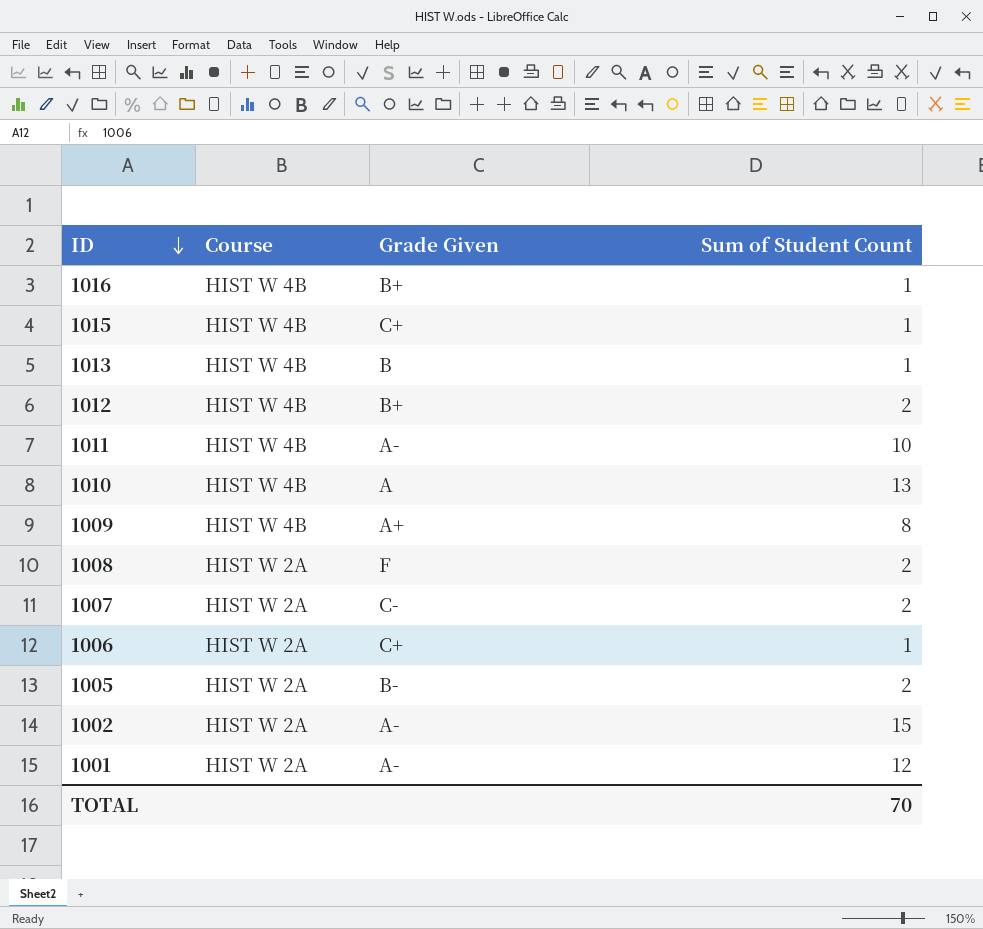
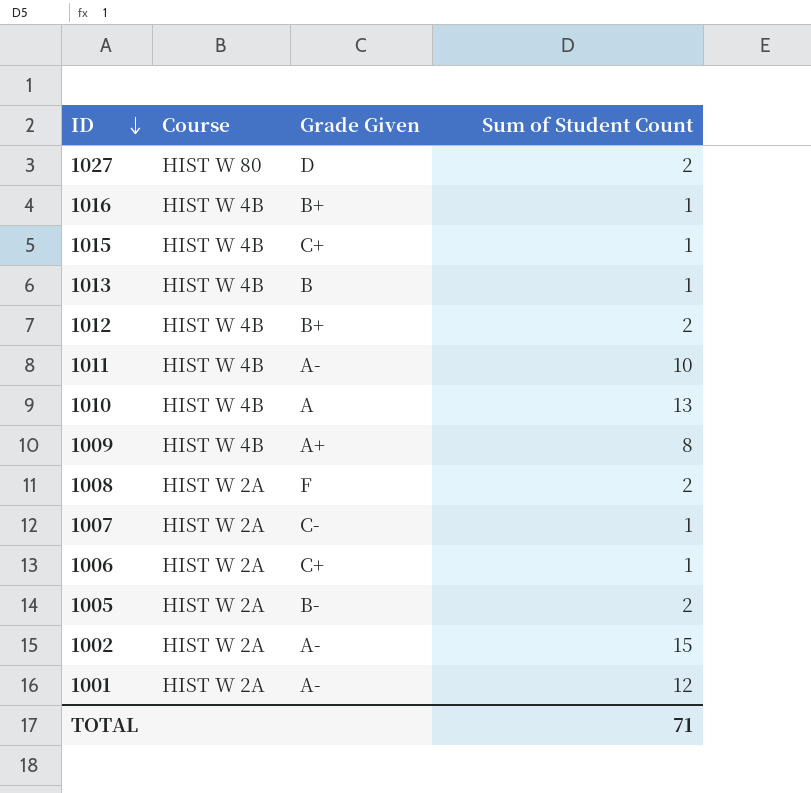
row 1027: none -> HIST W 80 | D | 2
1007 | Sum of Student Count: 2 -> 1
TOTAL | Sum of Student Count: 70 -> 71

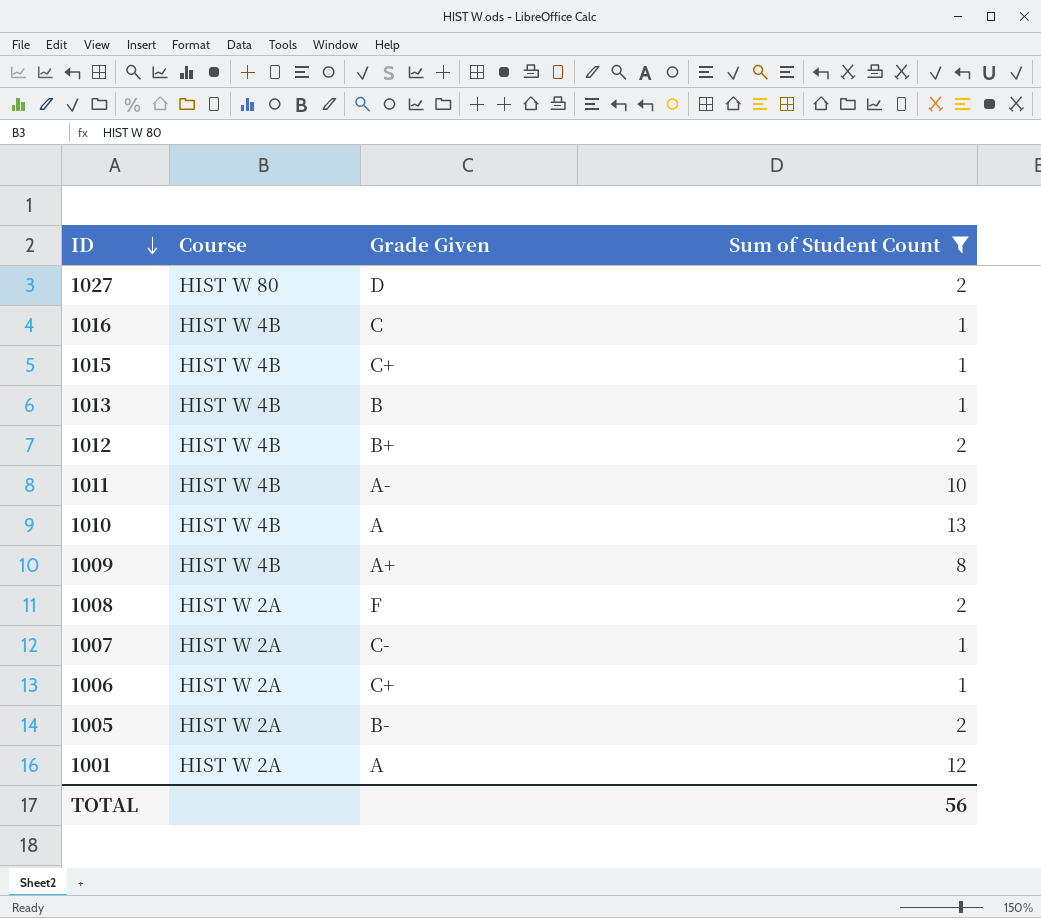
filter: none -> Sum of Student Count != 15
1016 | Grade Given: B+ -> C
1001 | Grade Given: A- -> A
TOTAL | Sum of Student Count: 71 -> 56

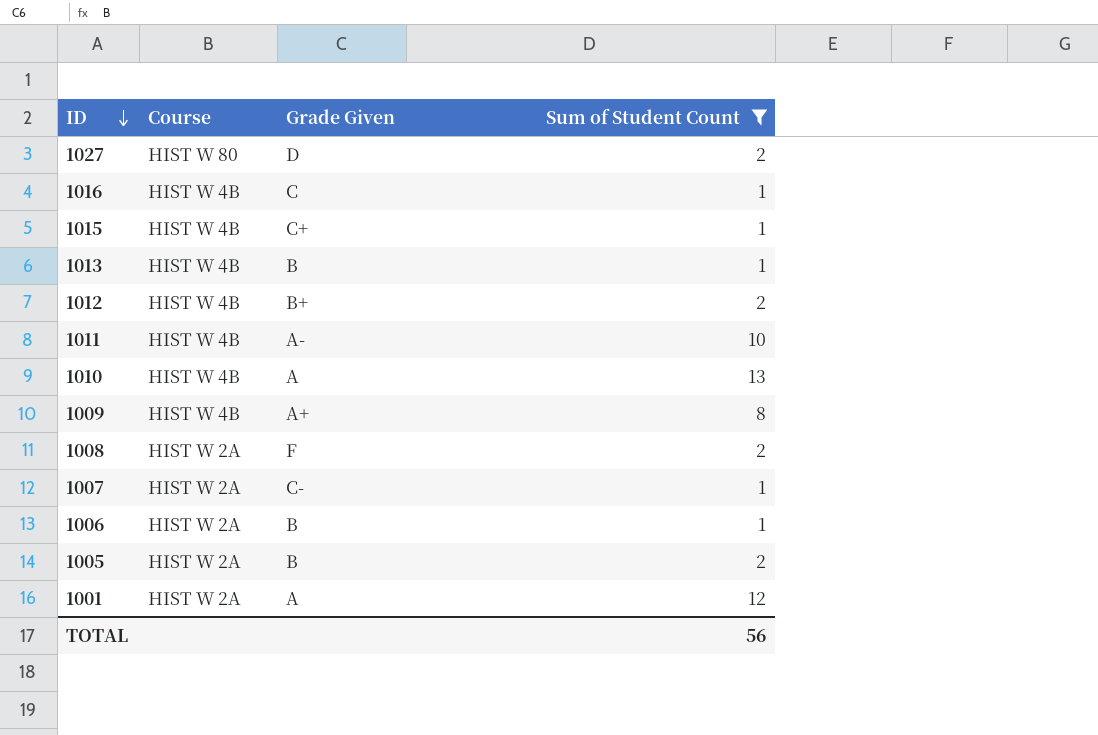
1006 | Grade Given: C+ -> B
1005 | Grade Given: B- -> B

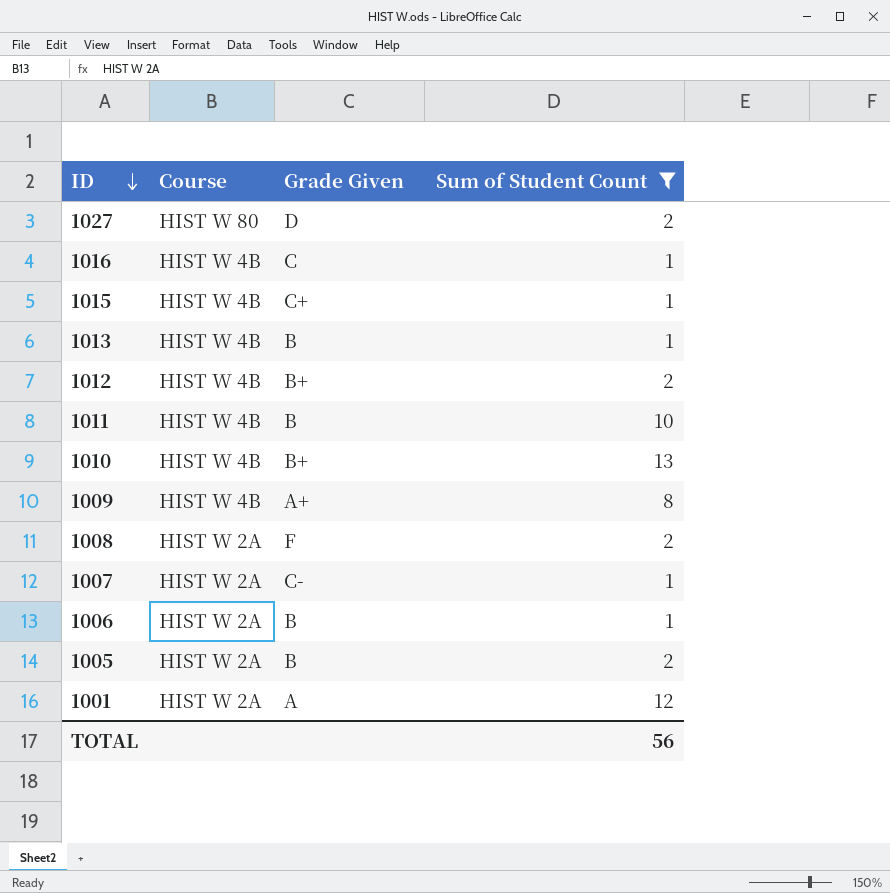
1011 | Grade Given: A- -> B
1010 | Grade Given: A -> B+

